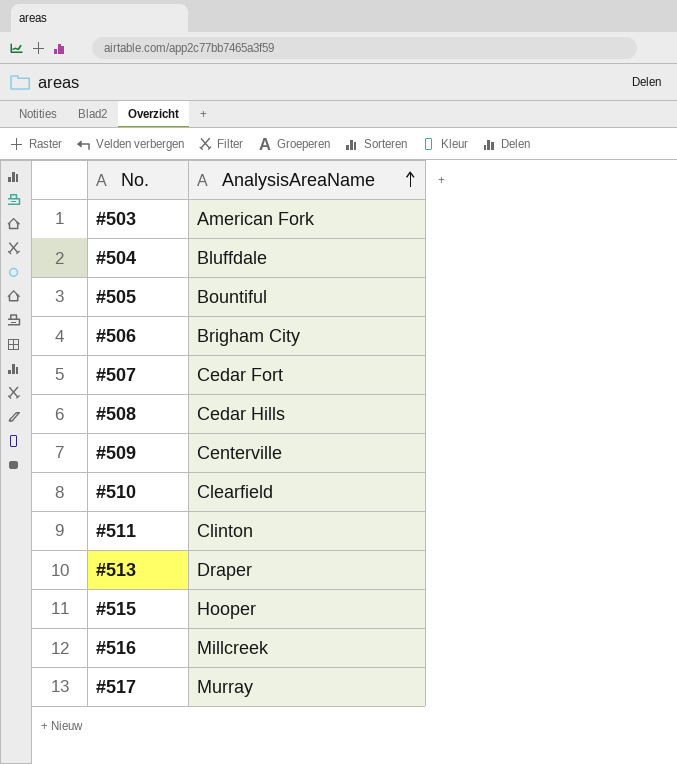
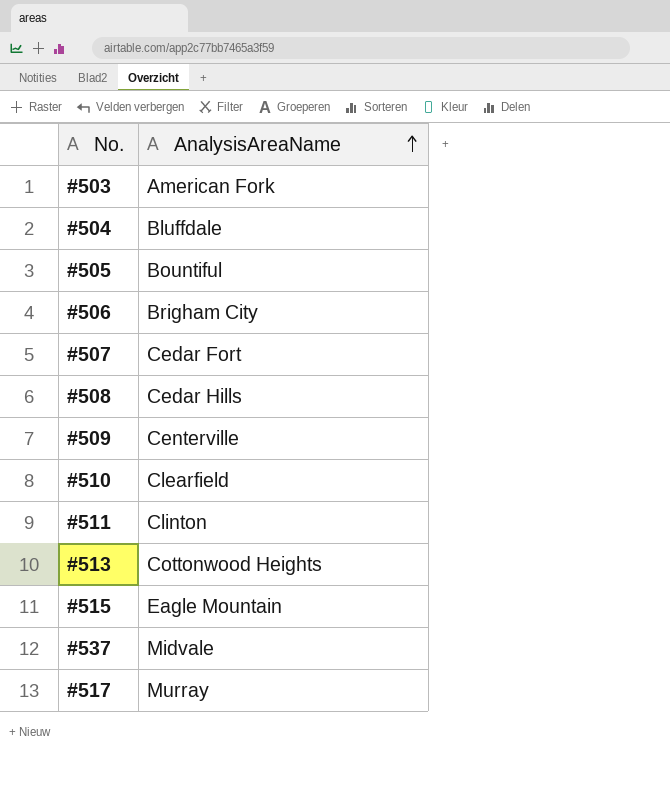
row #516: Millcreek -> none
#513 | AnalysisAreaName: Draper -> Cottonwood Heights
#515 | AnalysisAreaName: Hooper -> Eagle Mountain
row #537: none -> Midvale

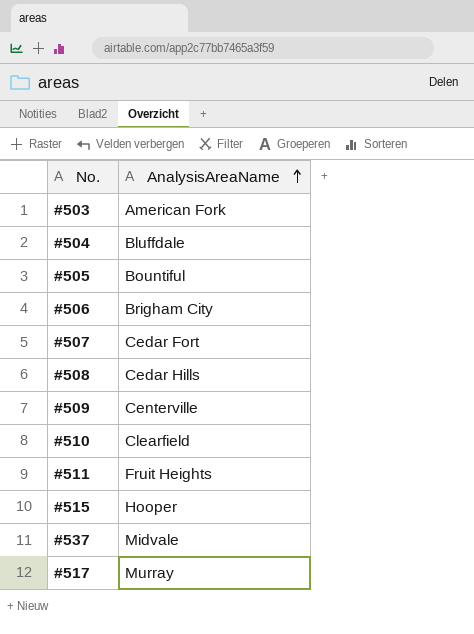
row #513: Cottonwood Heights -> none
#511 | AnalysisAreaName: Clinton -> Fruit Heights
#515 | AnalysisAreaName: Eagle Mountain -> Hooper

